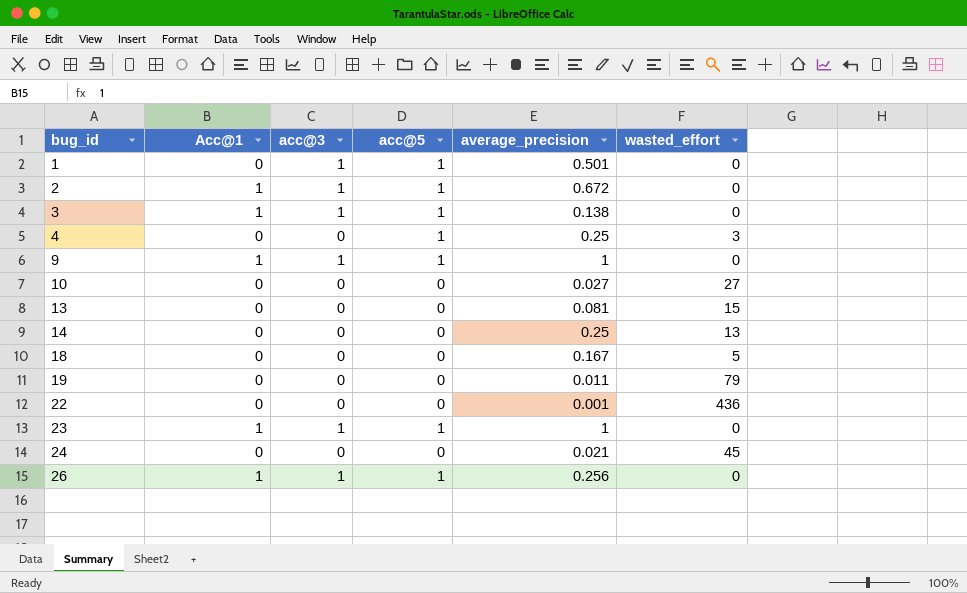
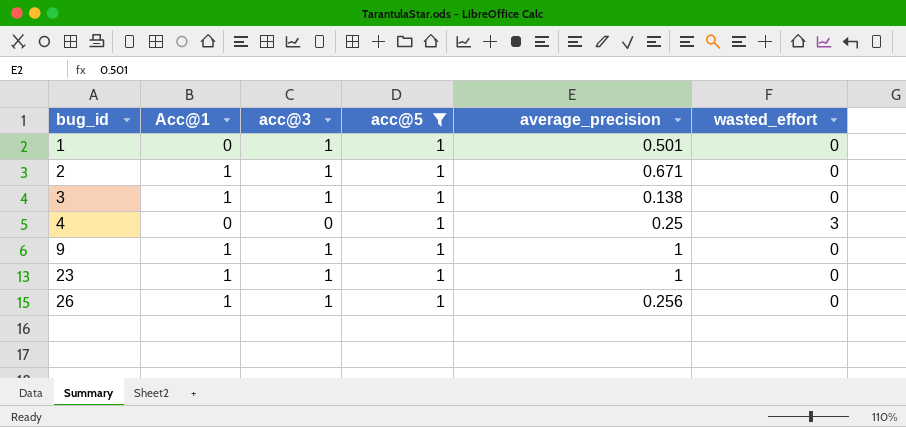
filter: none -> acc@5 = 1
2 | average_precision: 0.672 -> 0.671

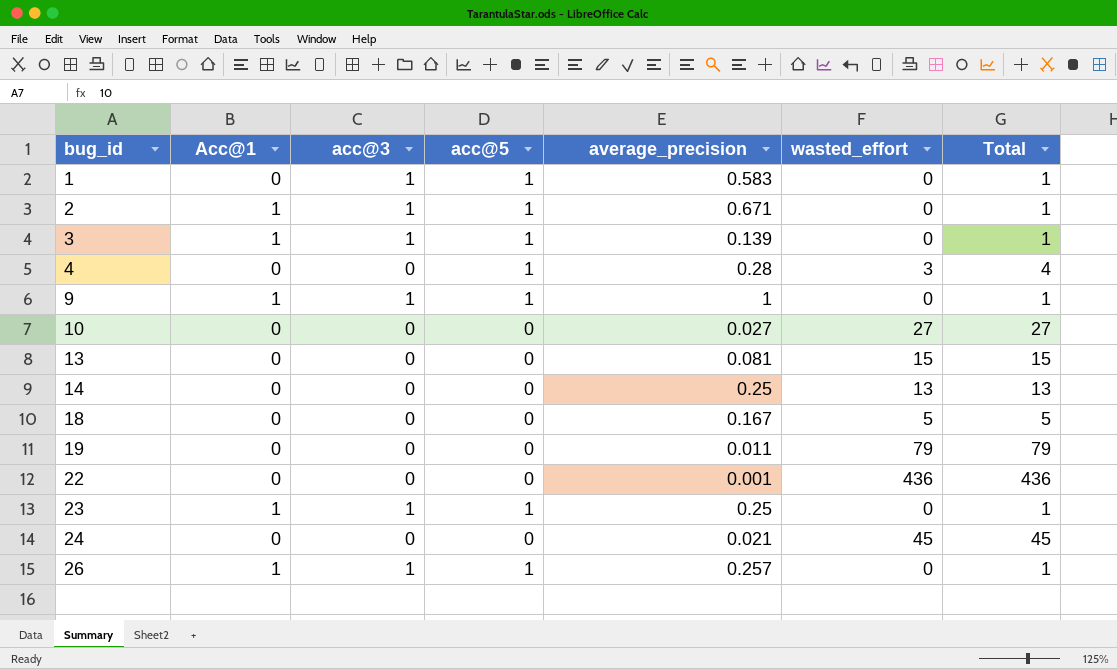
filter: acc@5 = 1 -> none
column Total | formula: none -> [acc@5] + [wasted_effort]
1 | average_precision: 0.501 -> 0.583
3 | average_precision: 0.138 -> 0.139
4 | average_precision: 0.25 -> 0.28
23 | average_precision: 1 -> 0.25
26 | average_precision: 0.256 -> 0.257

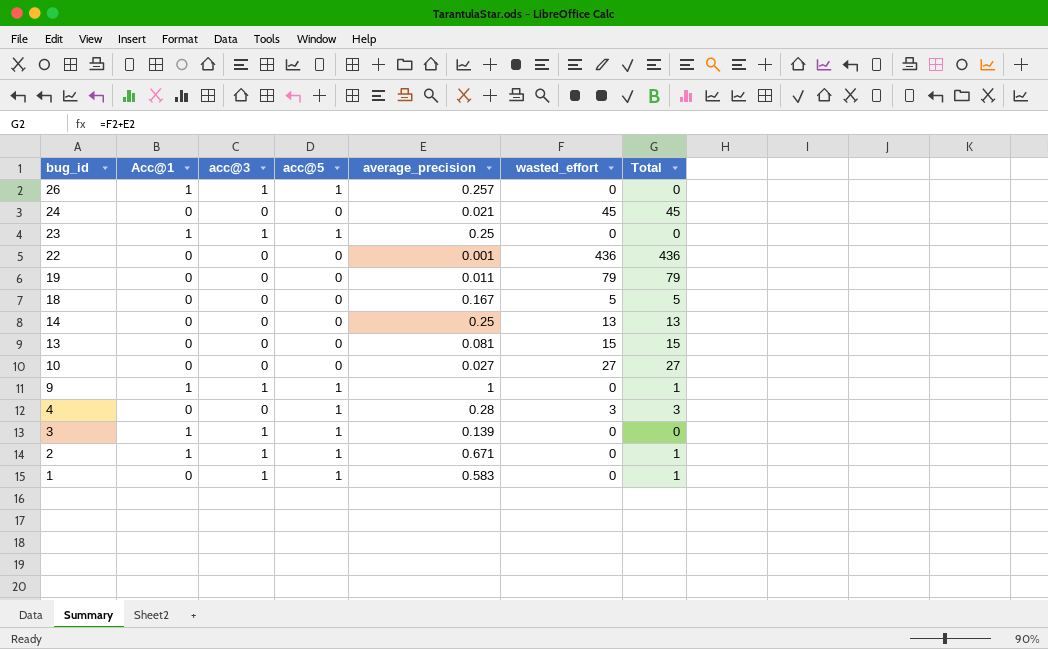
row order: bug_id ascending -> bug_id descending
column Total | formula: [acc@5] + [wasted_effort] -> [average_precision] + [wasted_effort]

